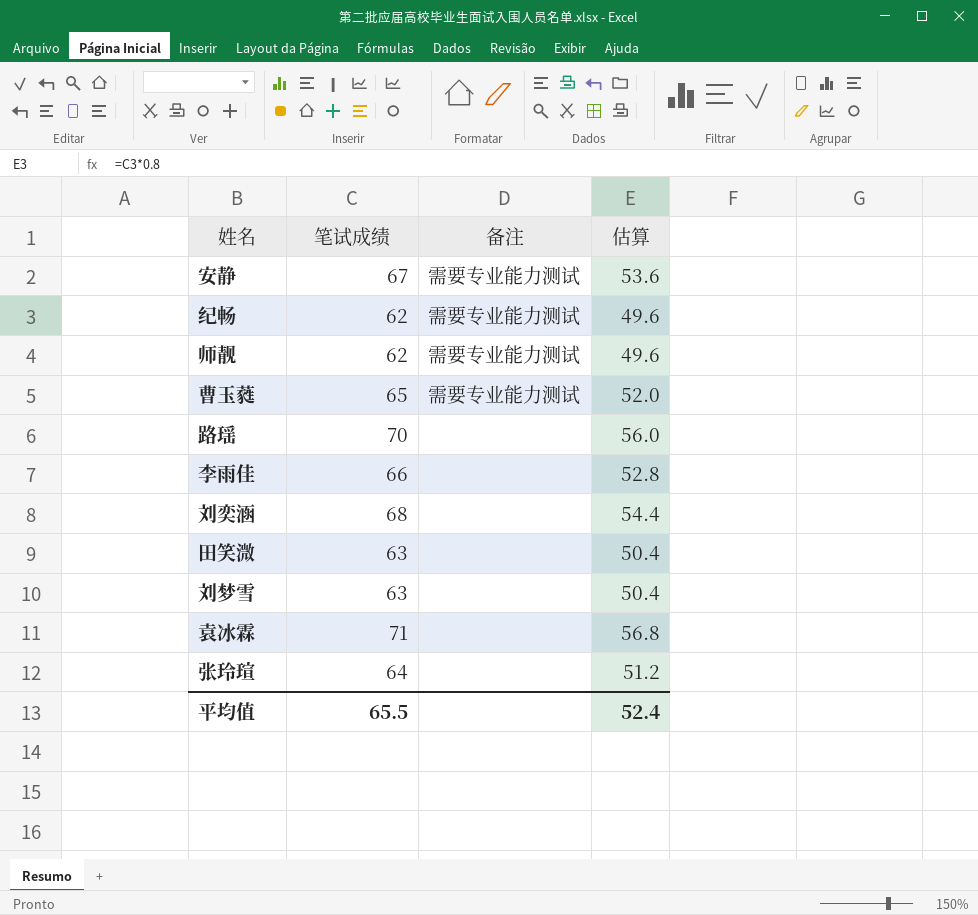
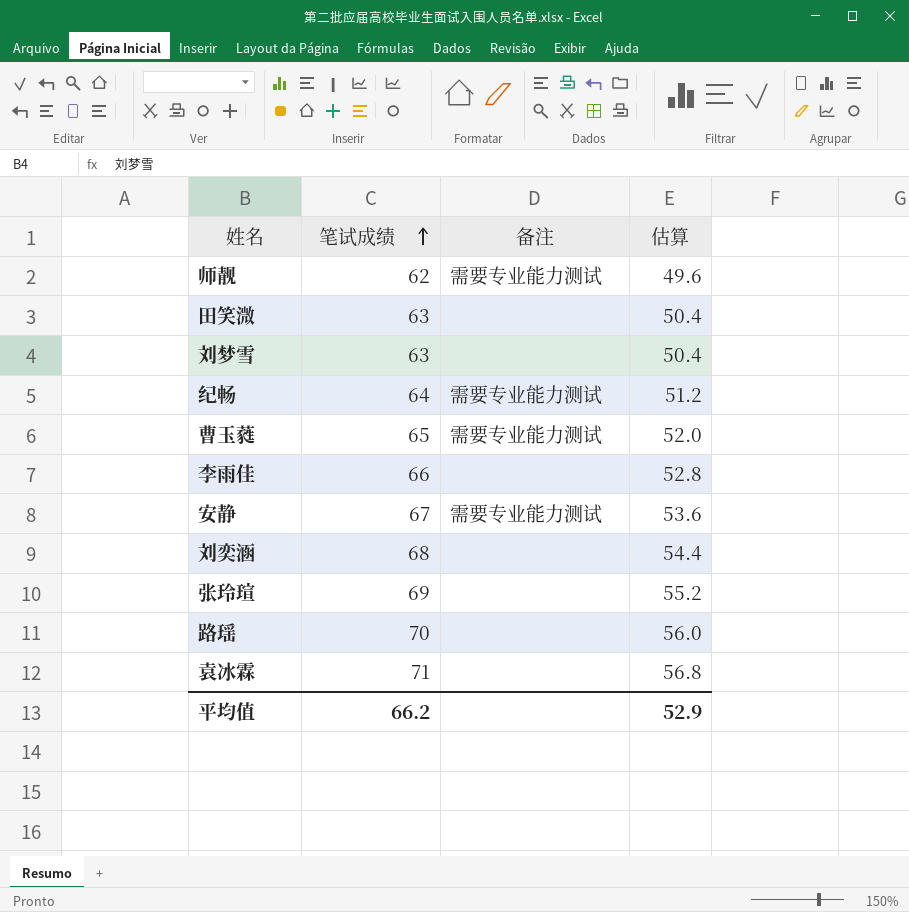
row order: none -> 笔试成绩 ascending
纪畅 | 笔试成绩: 62 -> 64
纪畅 | 估算: 49.6 -> 51.2
张玲瑄 | 笔试成绩: 64 -> 69
张玲瑄 | 估算: 51.2 -> 55.2
平均值 | 笔试成绩: 65.5 -> 66.2
平均值 | 估算: 52.4 -> 52.9

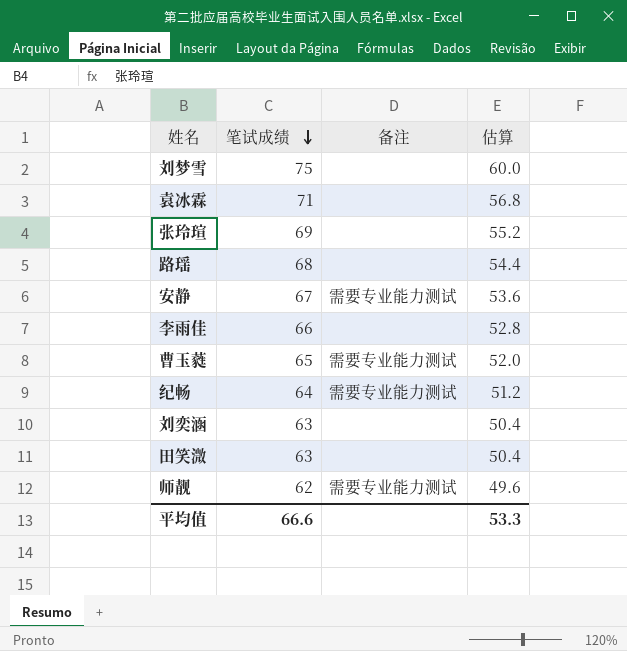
row order: 笔试成绩 ascending -> 笔试成绩 descending
刘梦雪 | 笔试成绩: 63 -> 75
刘梦雪 | 估算: 50.4 -> 60.0
路瑶 | 笔试成绩: 70 -> 68
路瑶 | 估算: 56.0 -> 54.4
刘奕涵 | 笔试成绩: 68 -> 63
刘奕涵 | 估算: 54.4 -> 50.4
平均值 | 笔试成绩: 66.2 -> 66.6
平均值 | 估算: 52.9 -> 53.3

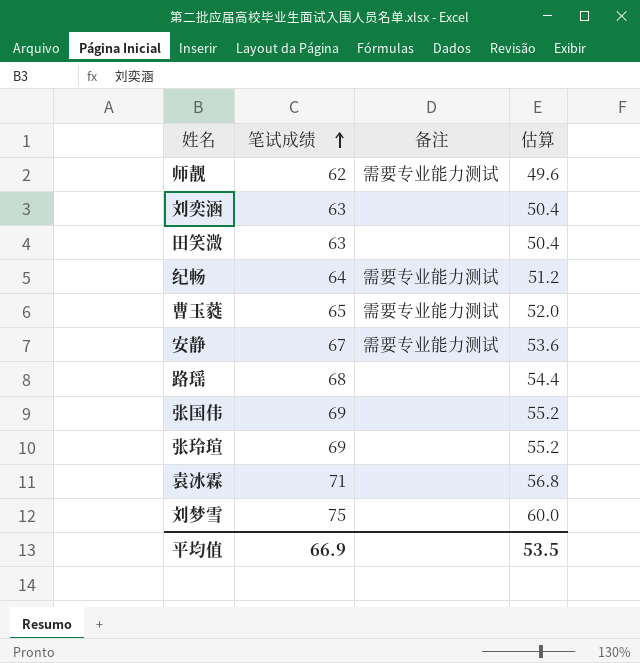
row order: 笔试成绩 descending -> 笔试成绩 ascending
row 李雨佳: 66 | none | 52.8 -> none
row 张国伟: none -> 69 | none | 55.2
平均值 | 笔试成绩: 66.6 -> 66.9
平均值 | 估算: 53.3 -> 53.5

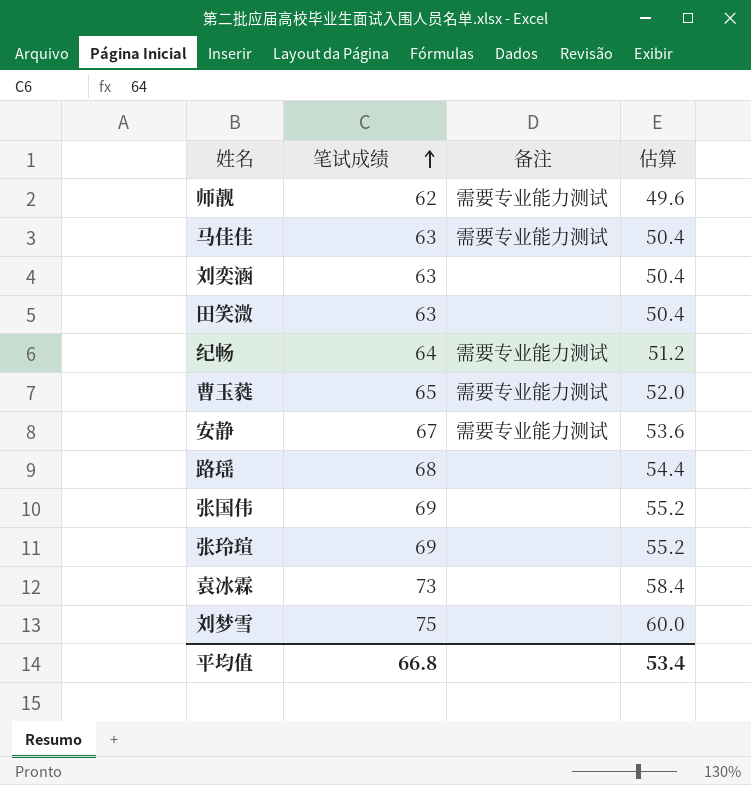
row 马佳佳: none -> 63 | 需要专业能力测试 | 50.4
袁冰霖 | 笔试成绩: 71 -> 73
袁冰霖 | 估算: 56.8 -> 58.4
平均值 | 笔试成绩: 66.9 -> 66.8
平均值 | 估算: 53.5 -> 53.4

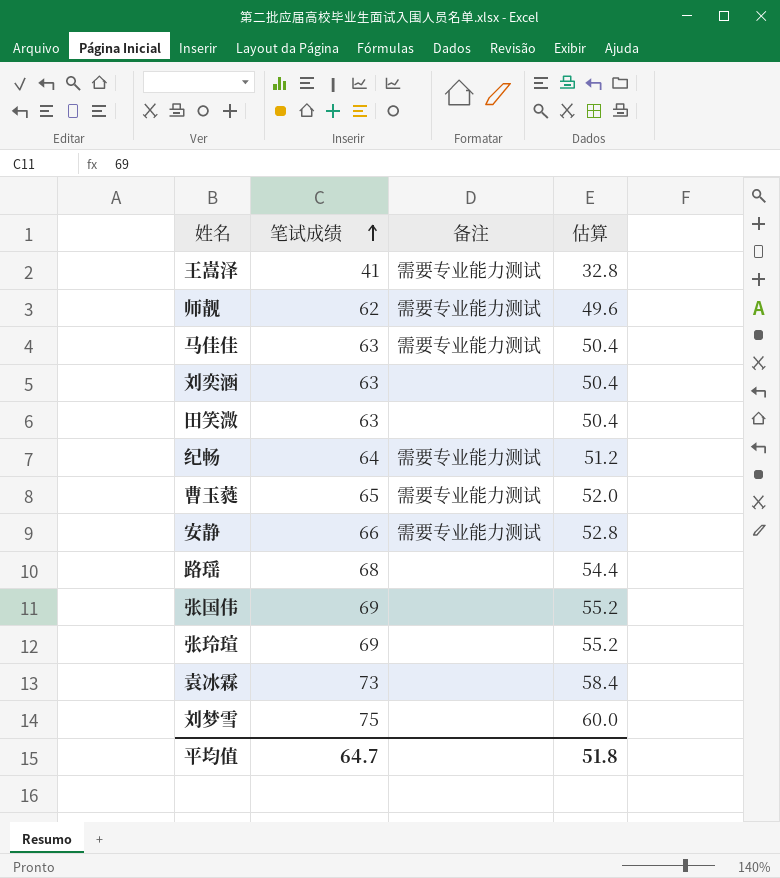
row 王嵩泽: none -> 41 | 需要专业能力测试 | 32.8
安静 | 笔试成绩: 67 -> 66
安静 | 估算: 53.6 -> 52.8
平均值 | 笔试成绩: 66.8 -> 64.7
平均值 | 估算: 53.4 -> 51.8

